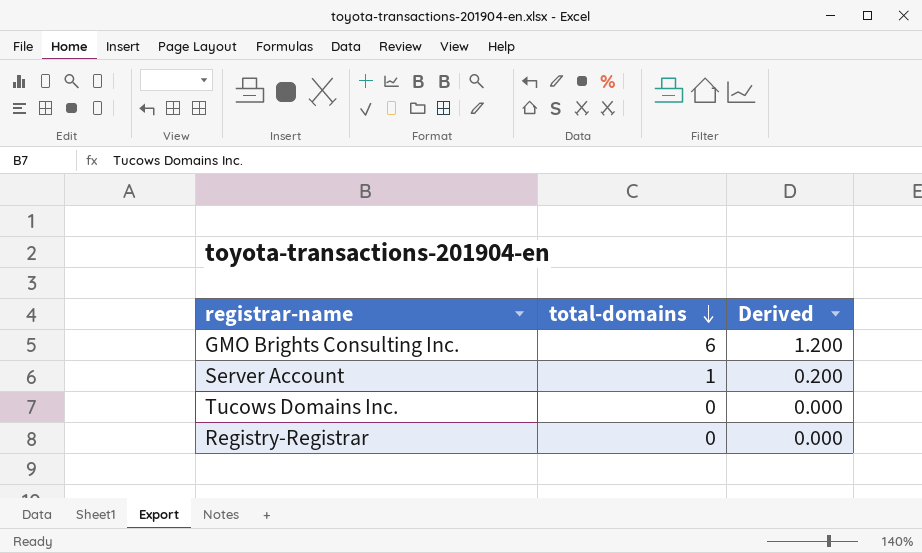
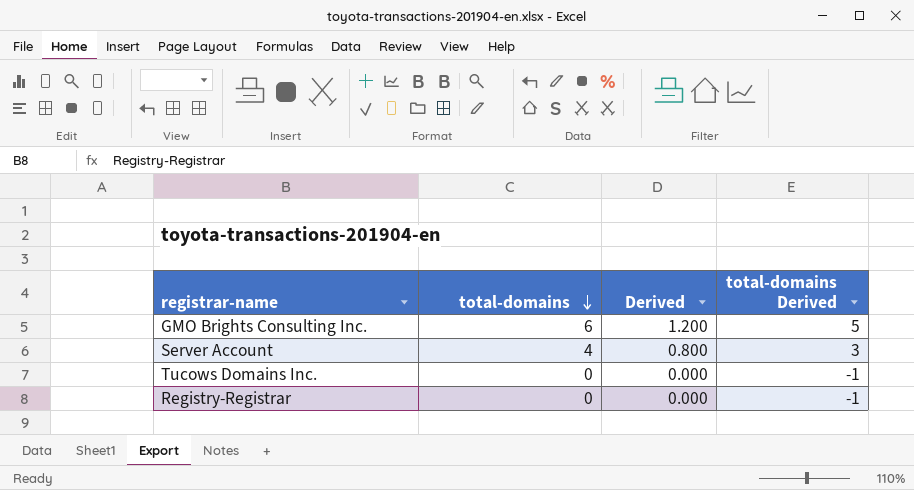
column total-domains Derived | formula: none -> [total-domains] - 1
Server Account | total-domains: 1 -> 4
Server Account | Derived: 0.200 -> 0.800

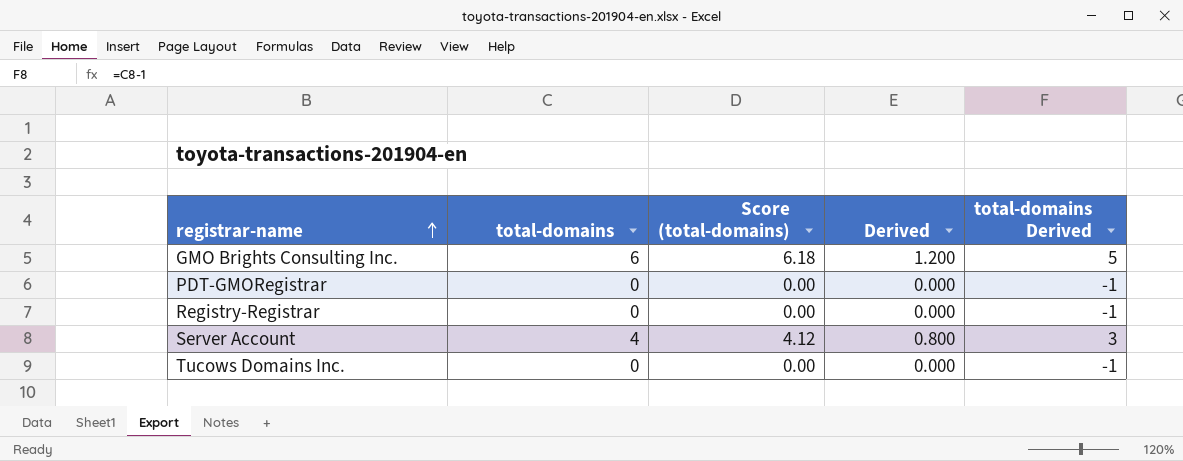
row order: total-domains descending -> registrar-name ascending
column Score (total-domains) | formula: none -> [total-domains] * 1.03
row PDT-GMORegistrar: none -> 0 | 0.00 | 0.000 | -1

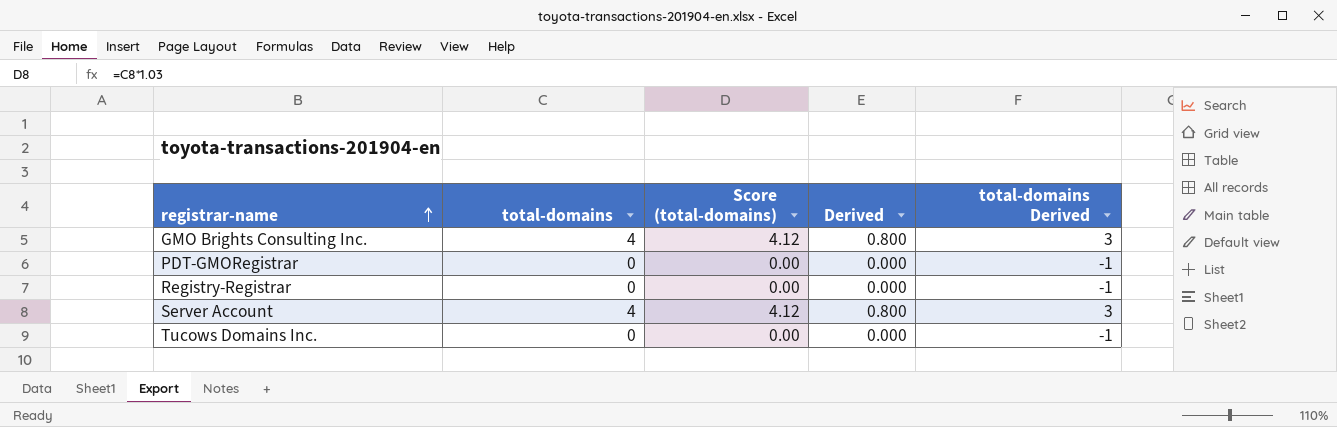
GMO Brights Consulting Inc. | total-domains: 6 -> 4
GMO Brights Consulting Inc. | Score (total-domains): 6.18 -> 4.12
GMO Brights Consulting Inc. | Derived: 1.200 -> 0.800
GMO Brights Consulting Inc. | total-domains Derived: 5 -> 3

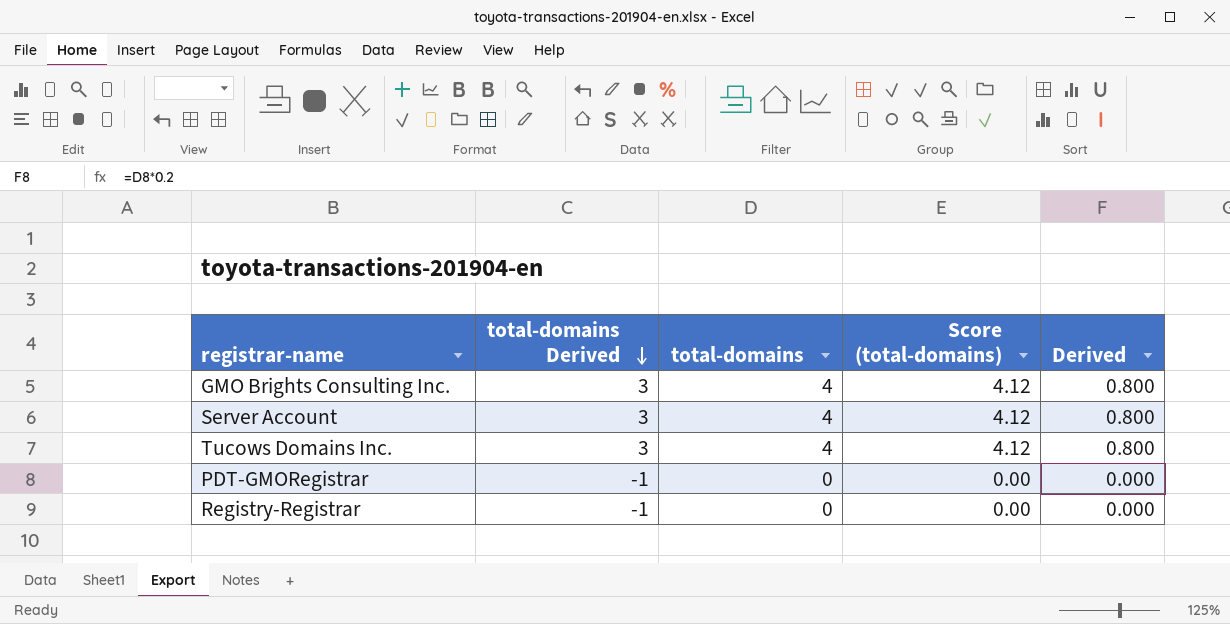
row order: registrar-name ascending -> total-domains Derived descending
column total-domains Derived | position: 5 -> 2
Tucows Domains Inc. | total-domains Derived: -1 -> 3
Tucows Domains Inc. | total-domains: 0 -> 4
Tucows Domains Inc. | Score (total-domains): 0.00 -> 4.12
Tucows Domains Inc. | Derived: 0.000 -> 0.800

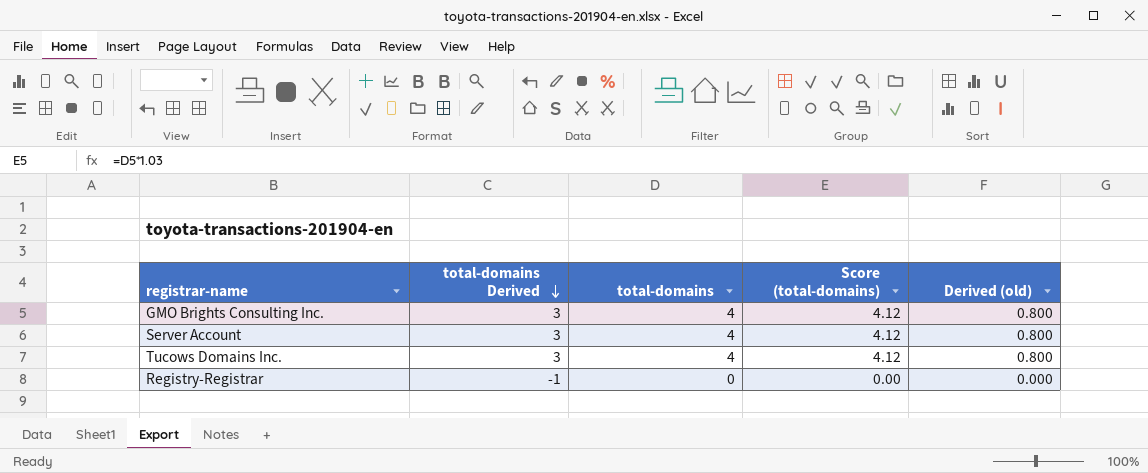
column name: Derived -> Derived (old)
row PDT-GMORegistrar: -1 | 0 | 0.00 | 0.000 -> none

